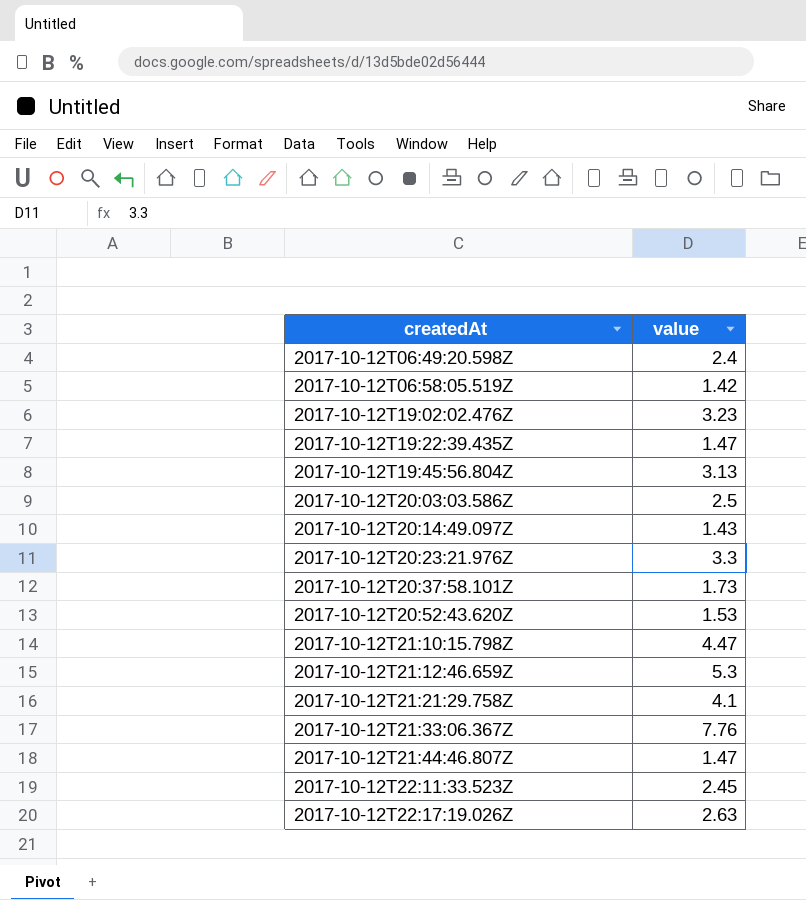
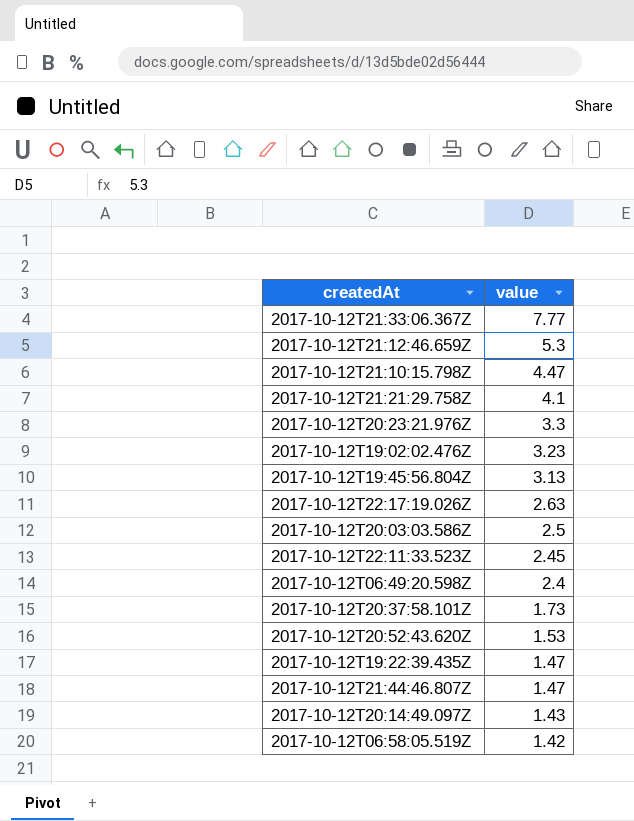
row order: createdAt ascending -> value descending
2017-10-12T21:33:06.367Z | value: 7.76 -> 7.77

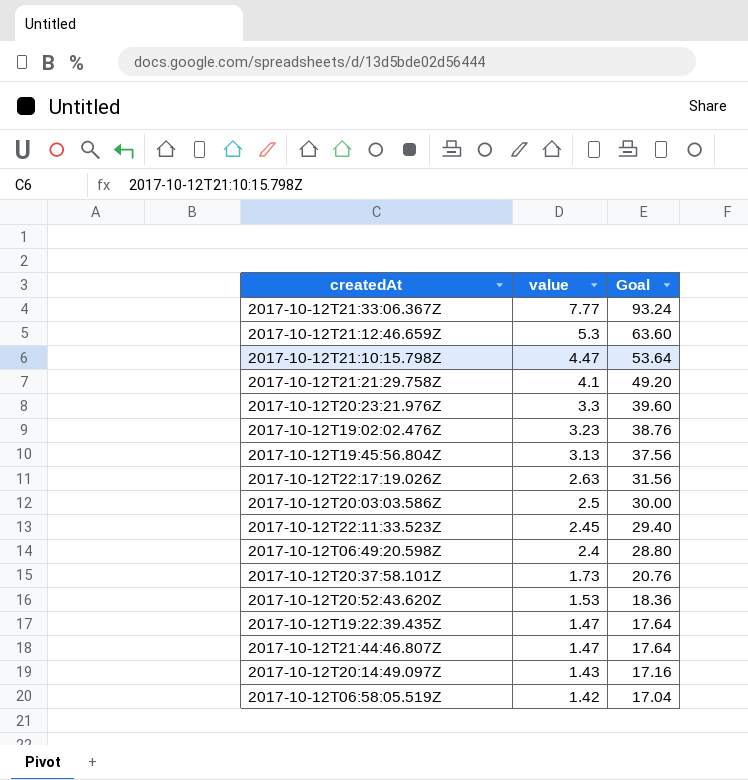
column Goal | formula: none -> [value] * 12

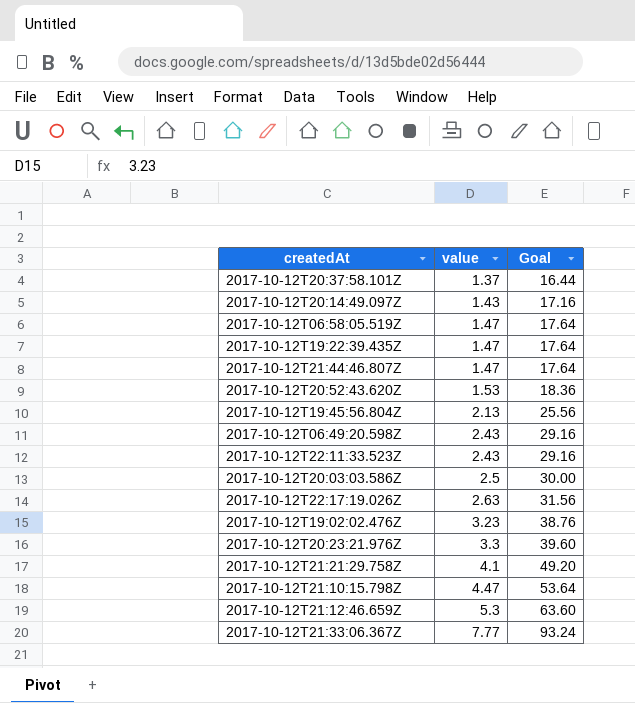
row order: value descending -> value ascending
2017-10-12T20:37:58.101Z | value: 1.73 -> 1.37
2017-10-12T20:37:58.101Z | Goal: 20.76 -> 16.44
2017-10-12T06:58:05.519Z | value: 1.42 -> 1.47
2017-10-12T06:58:05.519Z | Goal: 17.04 -> 17.64
2017-10-12T19:45:56.804Z | value: 3.13 -> 2.13
2017-10-12T19:45:56.804Z | Goal: 37.56 -> 25.56
2017-10-12T06:49:20.598Z | value: 2.4 -> 2.43
2017-10-12T06:49:20.598Z | Goal: 28.80 -> 29.16
2017-10-12T22:11:33.523Z | value: 2.45 -> 2.43
2017-10-12T22:11:33.523Z | Goal: 29.40 -> 29.16

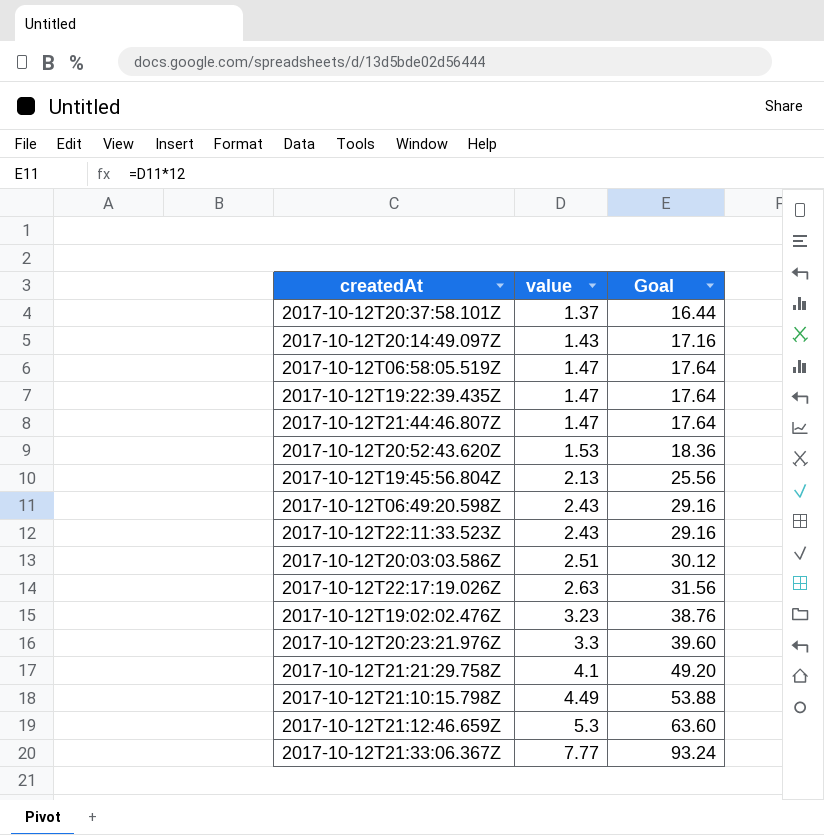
2017-10-12T20:03:03.586Z | value: 2.5 -> 2.51
2017-10-12T20:03:03.586Z | Goal: 30.00 -> 30.12
2017-10-12T21:10:15.798Z | value: 4.47 -> 4.49
2017-10-12T21:10:15.798Z | Goal: 53.64 -> 53.88

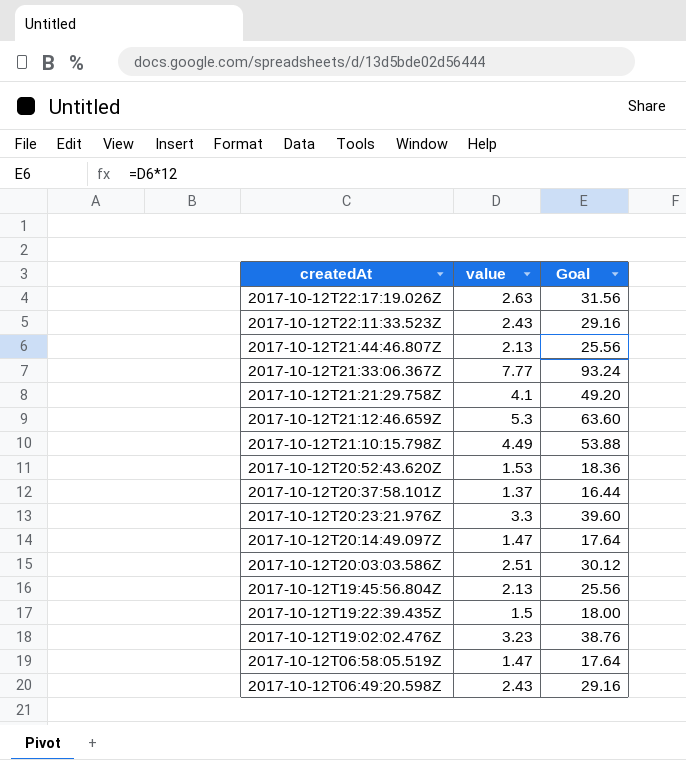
row order: value ascending -> createdAt descending
2017-10-12T21:44:46.807Z | value: 1.47 -> 2.13
2017-10-12T21:44:46.807Z | Goal: 17.64 -> 25.56
2017-10-12T20:14:49.097Z | value: 1.43 -> 1.47
2017-10-12T20:14:49.097Z | Goal: 17.16 -> 17.64
2017-10-12T19:22:39.435Z | value: 1.47 -> 1.5
2017-10-12T19:22:39.435Z | Goal: 17.64 -> 18.00

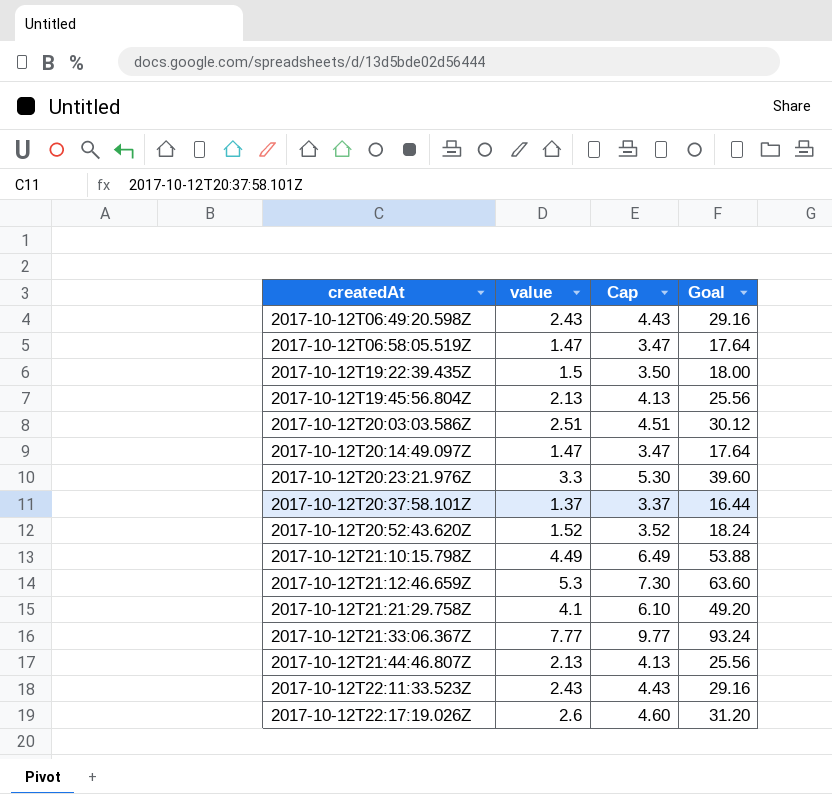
row order: createdAt descending -> createdAt ascending
column Cap | formula: none -> [value] + 2
row 2017-10-12T19:02:02.476Z: 3.23 | 38.76 -> none
2017-10-12T20:52:43.620Z | value: 1.53 -> 1.52
2017-10-12T20:52:43.620Z | Goal: 18.36 -> 18.24
2017-10-12T22:17:19.026Z | value: 2.63 -> 2.6
2017-10-12T22:17:19.026Z | Goal: 31.56 -> 31.20

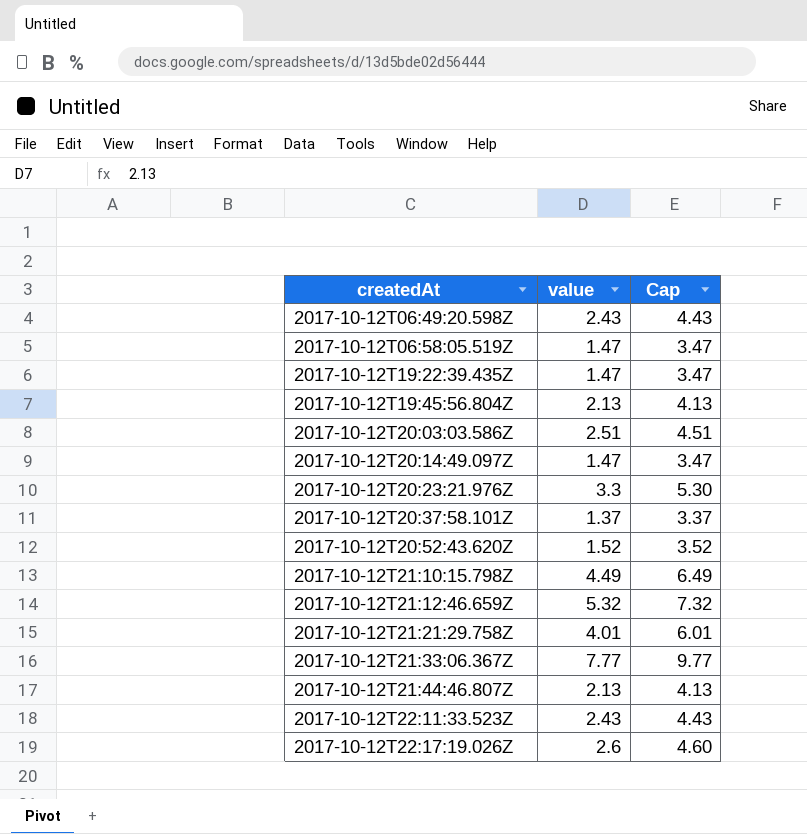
column Goal | formula: [value] * 12 -> none
2017-10-12T19:22:39.435Z | value: 1.5 -> 1.47
2017-10-12T19:22:39.435Z | Cap: 3.50 -> 3.47
2017-10-12T21:12:46.659Z | value: 5.3 -> 5.32
2017-10-12T21:12:46.659Z | Cap: 7.30 -> 7.32
2017-10-12T21:21:29.758Z | value: 4.1 -> 4.01
2017-10-12T21:21:29.758Z | Cap: 6.10 -> 6.01

